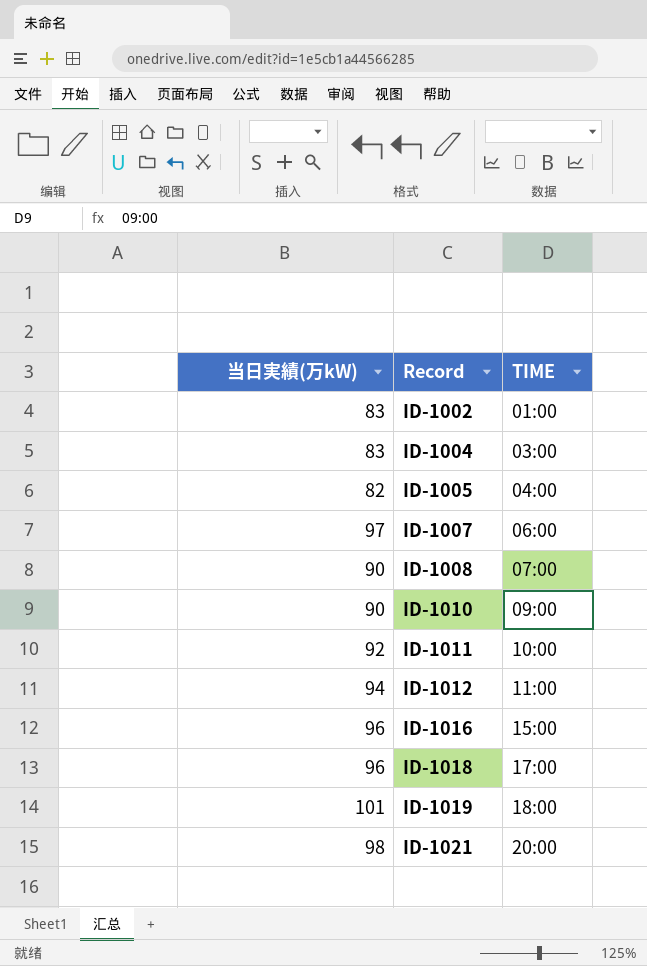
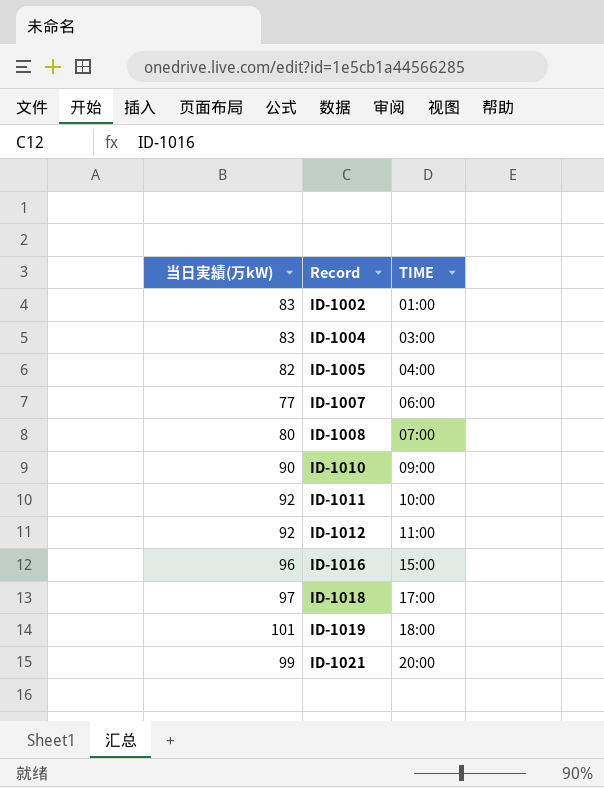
ID-1007 | 当日実績(万kW): 97 -> 77
ID-1008 | 当日実績(万kW): 90 -> 80
ID-1012 | 当日実績(万kW): 94 -> 92
ID-1018 | 当日実績(万kW): 96 -> 97
ID-1021 | 当日実績(万kW): 98 -> 99

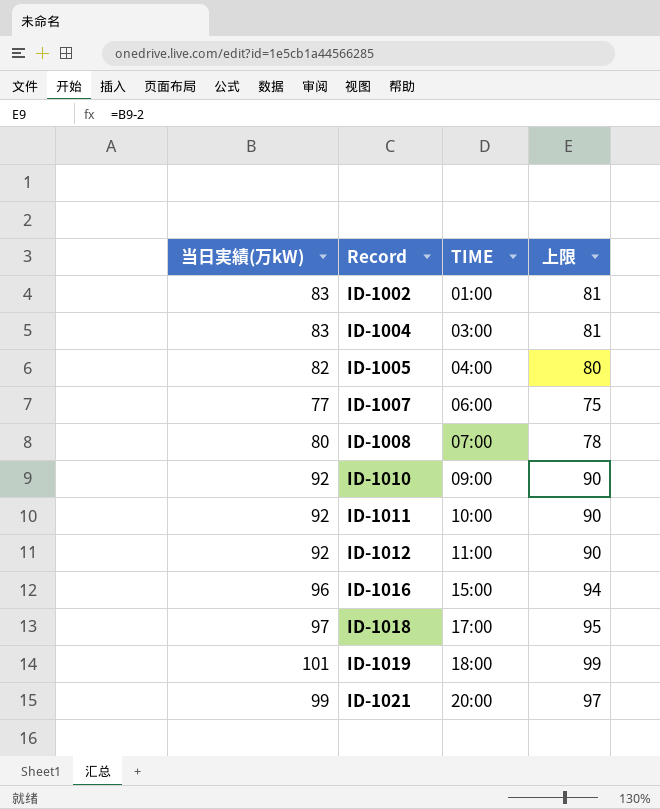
column 上限 | formula: none -> [当日実績(万kW)] - 2
ID-1010 | 当日実績(万kW): 90 -> 92

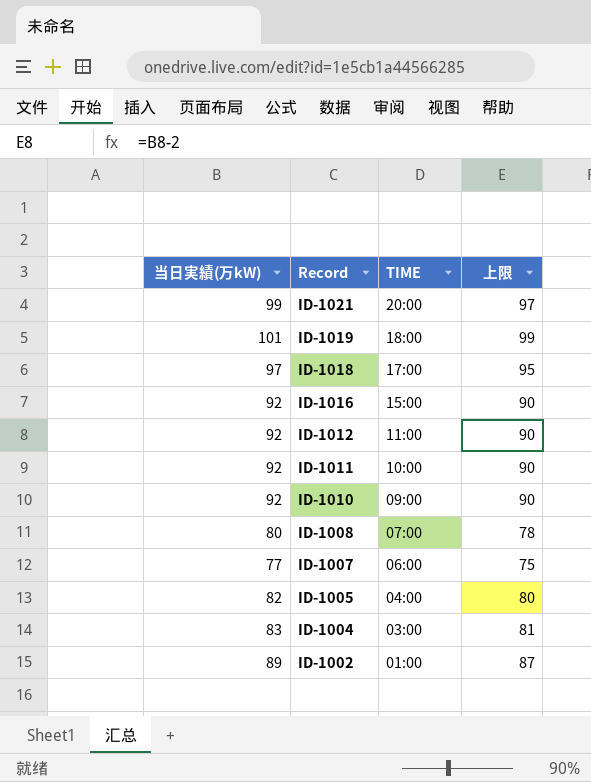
row order: Record ascending -> Record descending
ID-1016 | 当日実績(万kW): 96 -> 92
ID-1016 | 上限: 94 -> 90
ID-1002 | 当日実績(万kW): 83 -> 89
ID-1002 | 上限: 81 -> 87

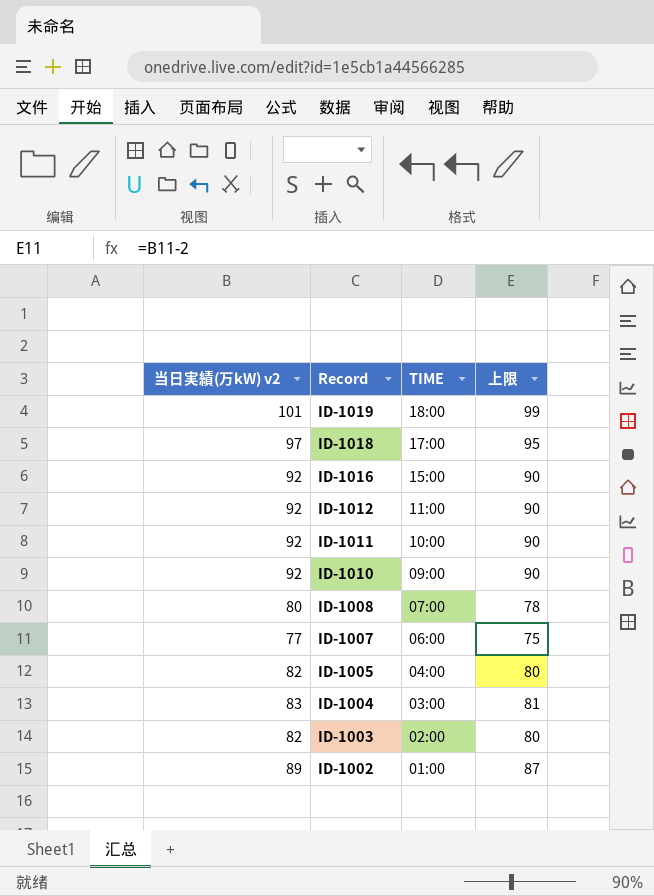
column name: 当日実績(万kW) -> 当日実績(万kW) v2
row ID-1021: 99 | 20:00 | 97 -> none
row ID-1003: none -> 82 | 02:00 | 80

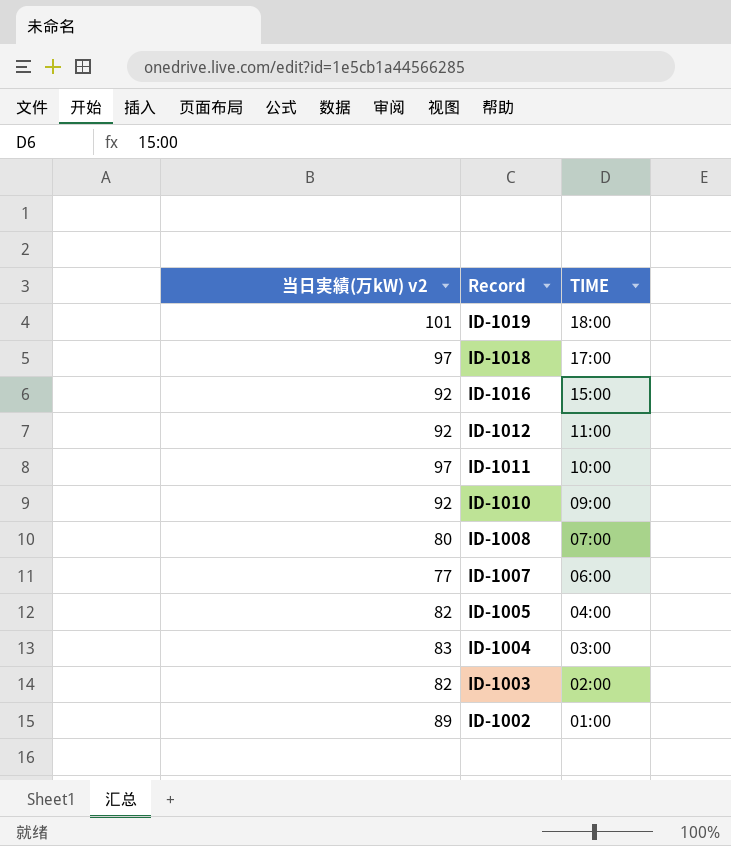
column 上限 | formula: [当日実績(万kW) v2] - 2 -> none
ID-1011 | 当日実績(万kW) v2: 92 -> 97

